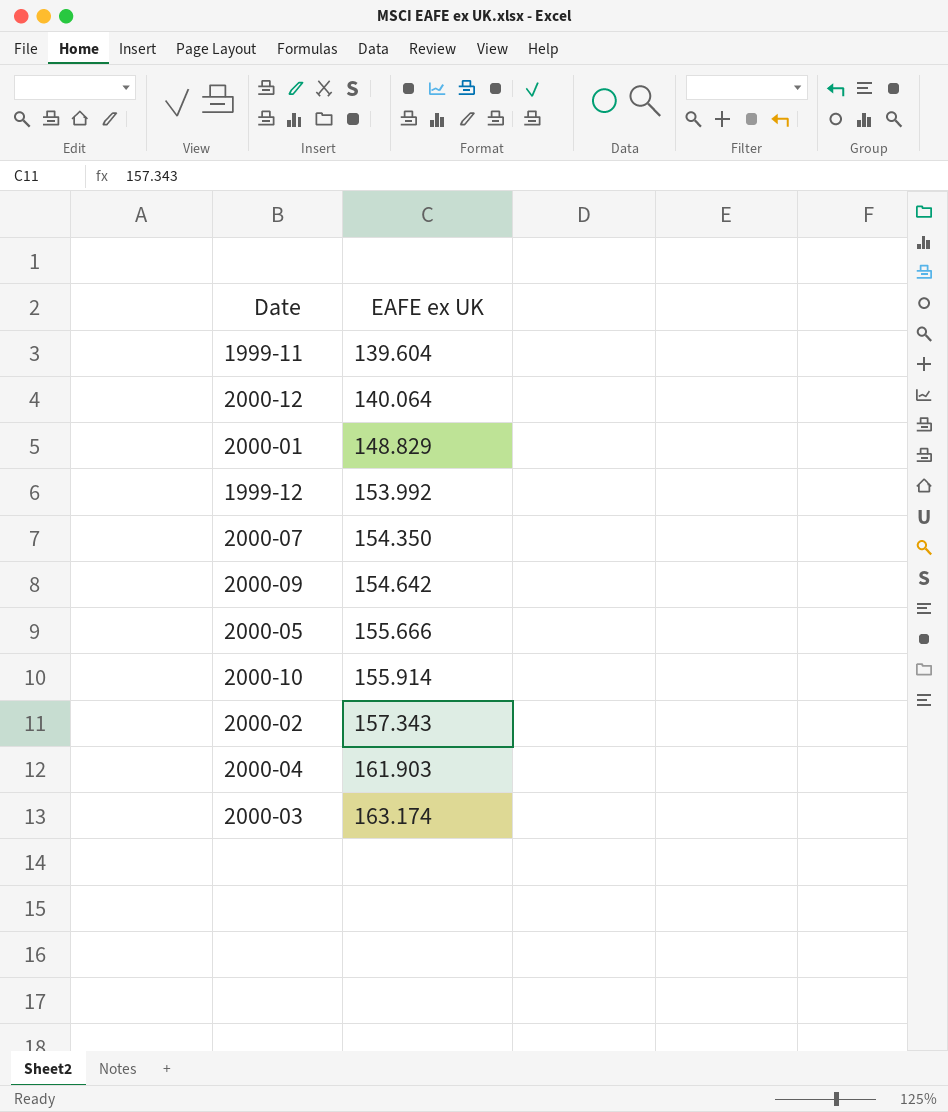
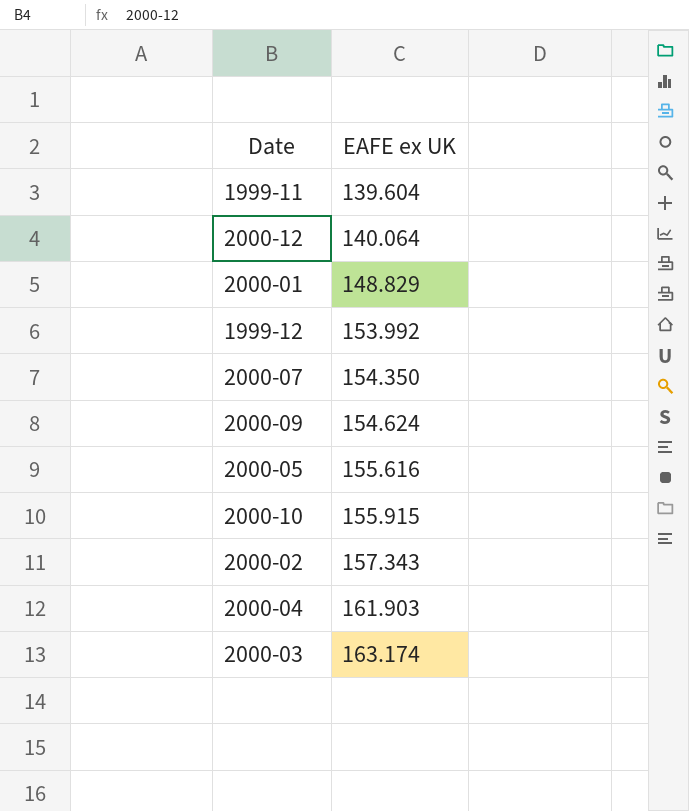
2000-09 | EAFE ex UK: 154.642 -> 154.624
2000-05 | EAFE ex UK: 155.666 -> 155.616
2000-10 | EAFE ex UK: 155.914 -> 155.915

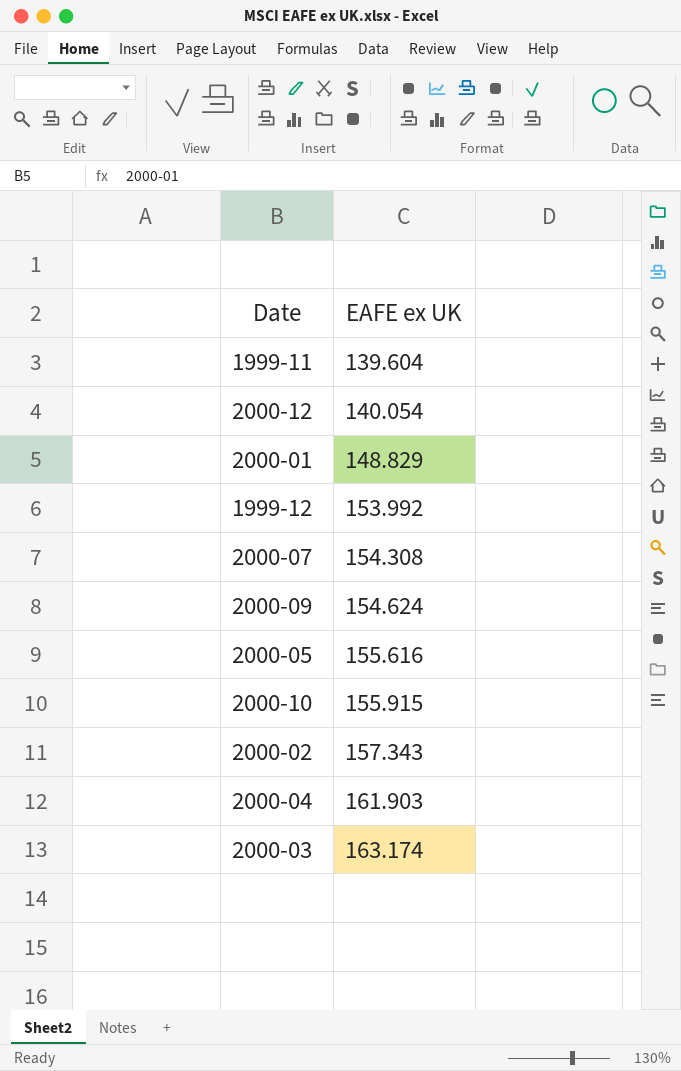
2000-12 | EAFE ex UK: 140.064 -> 140.054
2000-07 | EAFE ex UK: 154.350 -> 154.308

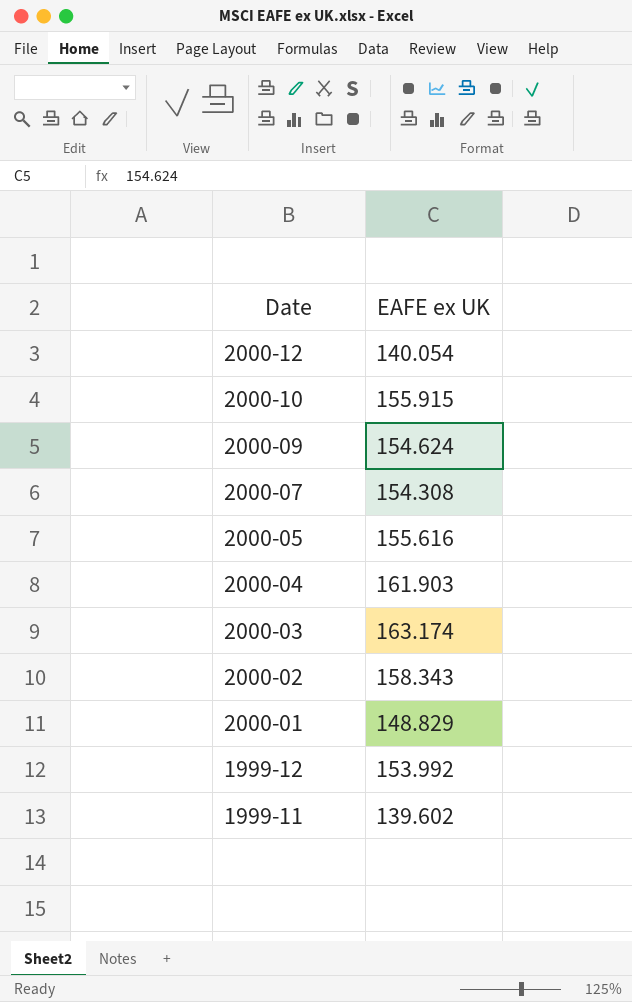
row order: EAFE ex UK ascending -> Date descending
2000-02 | EAFE ex UK: 157.343 -> 158.343
1999-11 | EAFE ex UK: 139.604 -> 139.602

